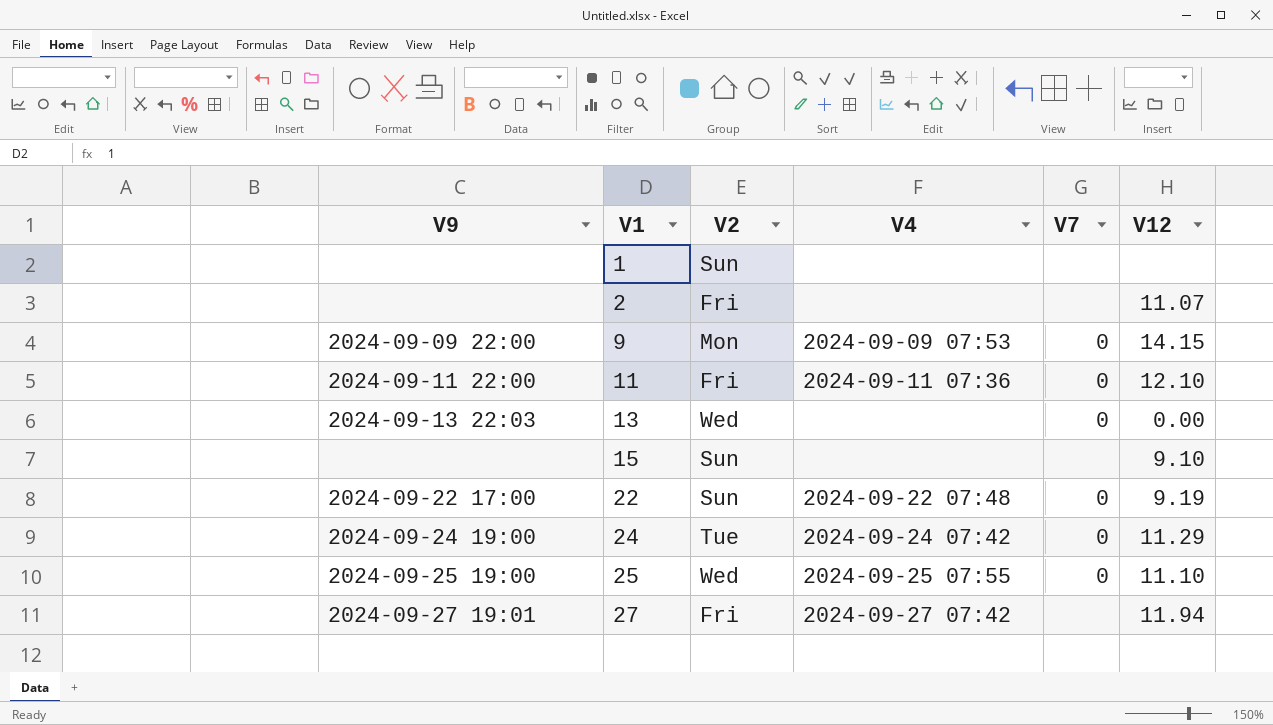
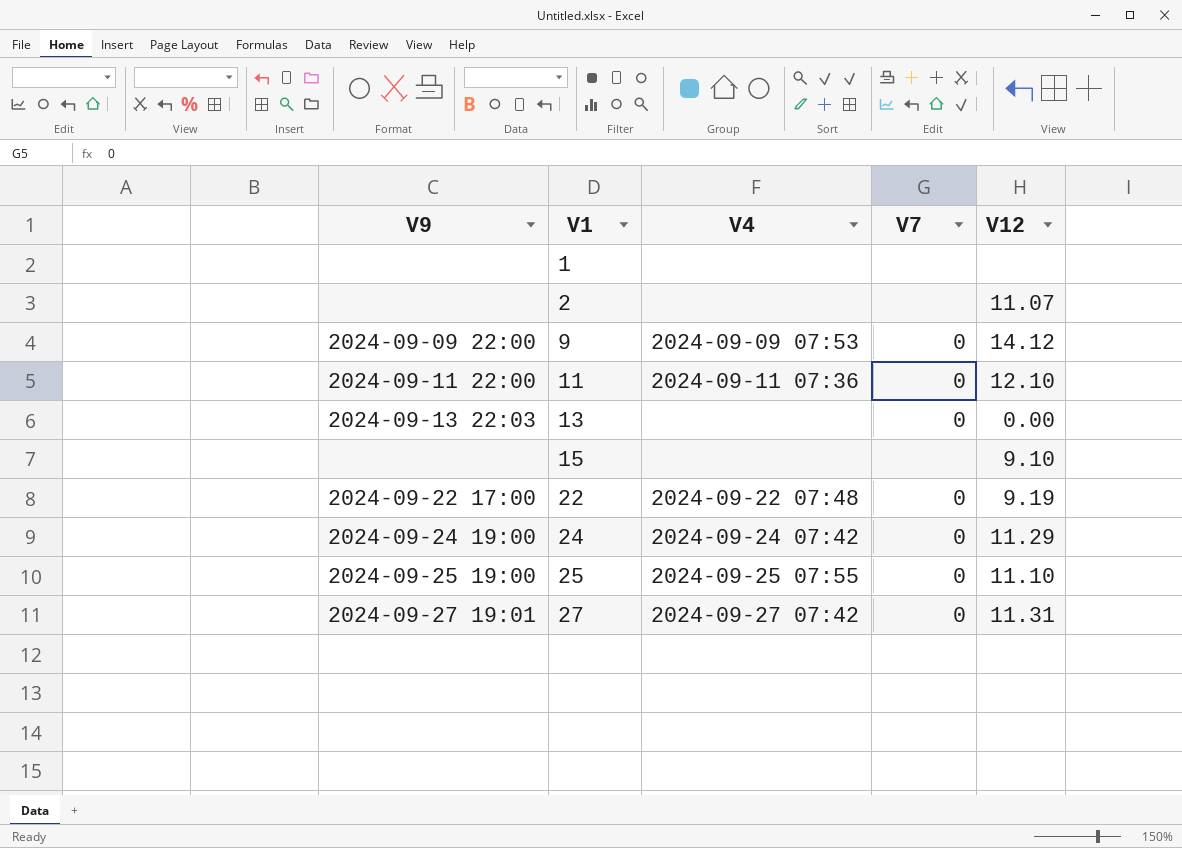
column V2 | position: 3 -> none
9 | V12: 14.15 -> 14.12
27 | V7: none -> 0
27 | V12: 11.94 -> 11.31

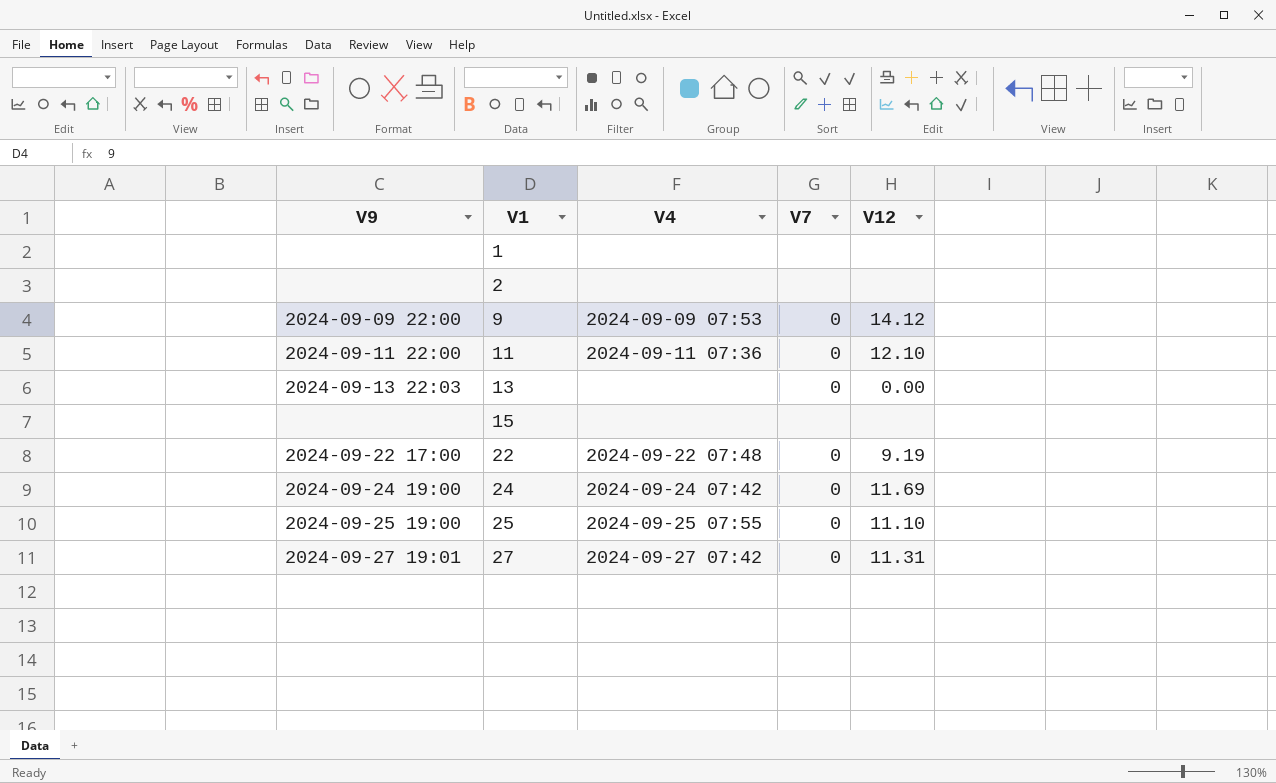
2 | V12: 11.07 -> none
15 | V12: 9.10 -> none
24 | V12: 11.29 -> 11.69

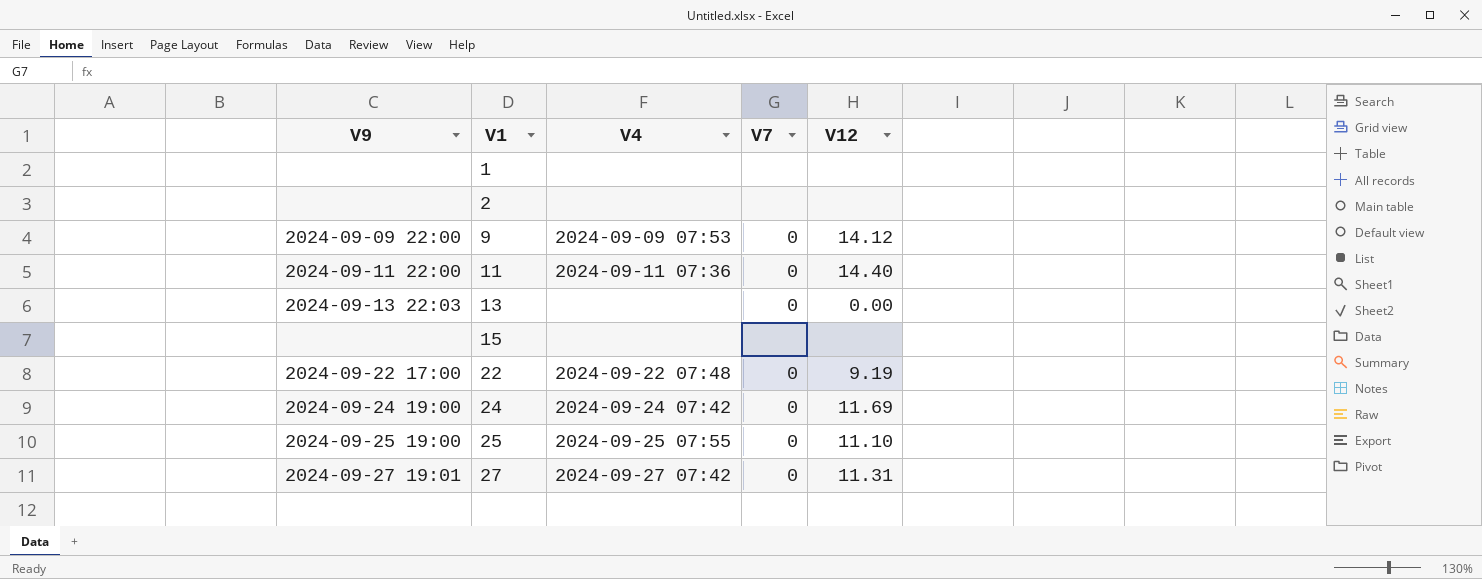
11 | V12: 12.10 -> 14.40

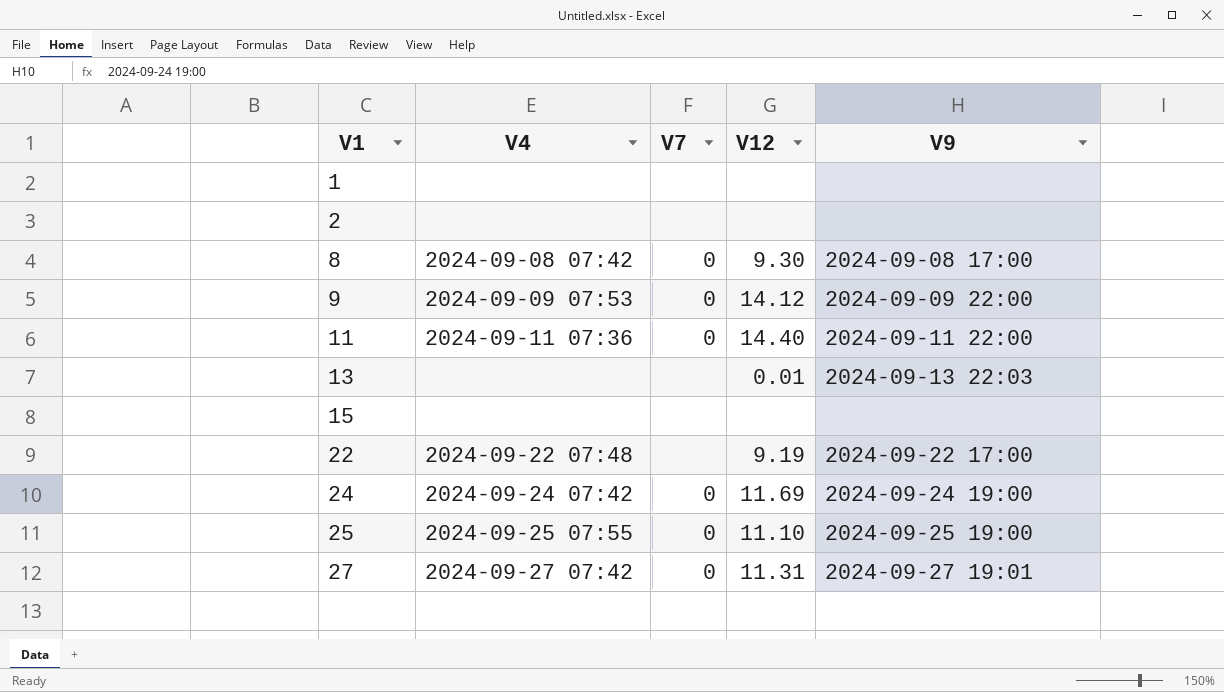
column V9 | position: 1 -> 5
row 8: none -> 2024-09-08 07:42 | 0 | 9.30 | 2024-09-08 17:00
13 | V7: 0 -> none
13 | V12: 0.00 -> 0.01
22 | V7: 0 -> none

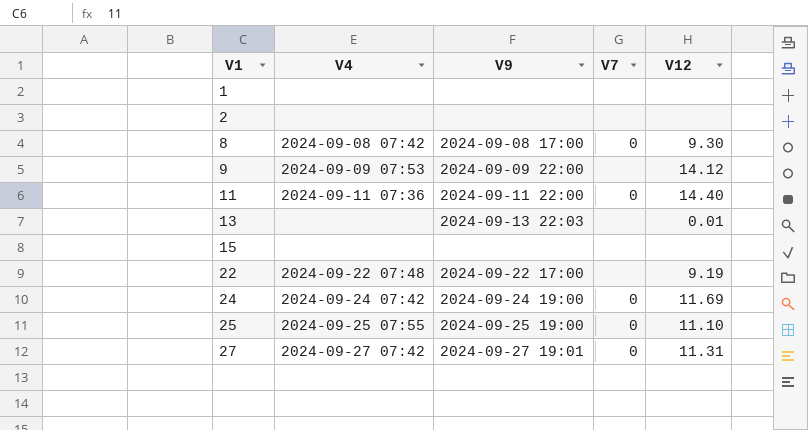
column V9 | position: 5 -> 3
9 | V7: 0 -> none

